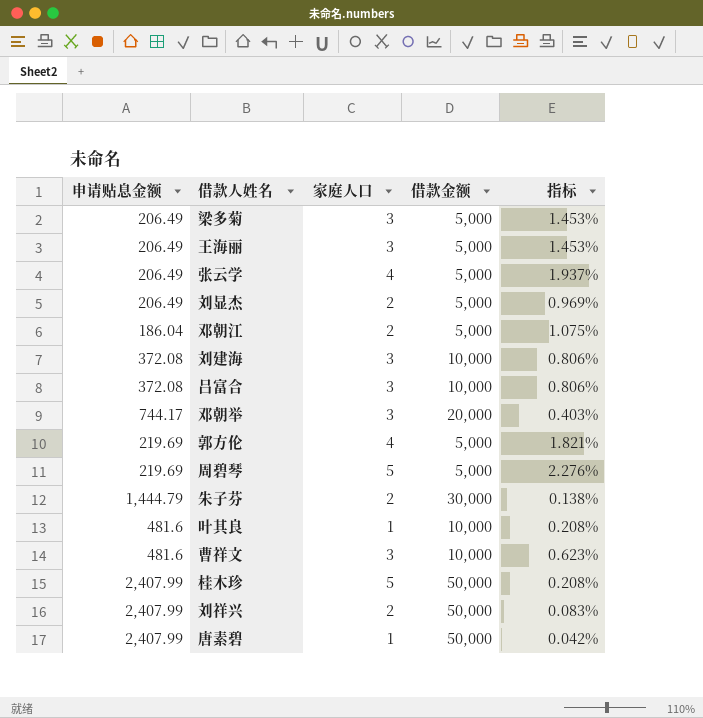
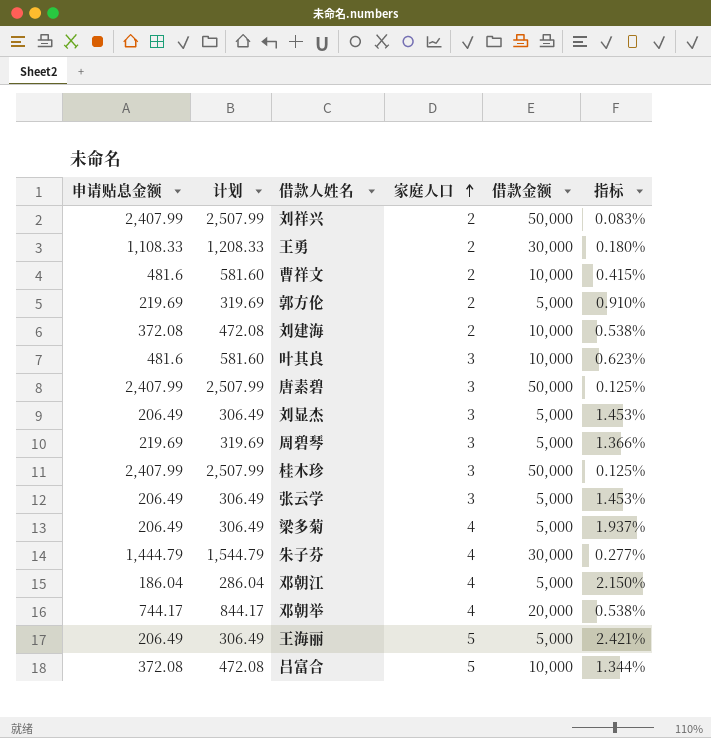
row order: none -> 家庭人口 ascending
column 计划 | formula: none -> [申请贴息金额] + 100
row 王勇: none -> 1,108.33 | 1,208.33 | 2 | 30,000 | 0.180%
曹祥文 | 家庭人口: 3 -> 2
曹祥文 | 指标: 0.623% -> 0.415%
郭方伦 | 家庭人口: 4 -> 2
郭方伦 | 指标: 1.821% -> 0.910%
刘建海 | 家庭人口: 3 -> 2
刘建海 | 指标: 0.806% -> 0.538%
叶其良 | 家庭人口: 1 -> 3
叶其良 | 指标: 0.208% -> 0.623%
唐素碧 | 家庭人口: 1 -> 3
唐素碧 | 指标: 0.042% -> 0.125%
刘显杰 | 家庭人口: 2 -> 3
刘显杰 | 指标: 0.969% -> 1.453%
周碧琴 | 家庭人口: 5 -> 3
周碧琴 | 指标: 2.276% -> 1.366%
桂木珍 | 家庭人口: 5 -> 3
桂木珍 | 指标: 0.208% -> 0.125%
张云学 | 家庭人口: 4 -> 3
张云学 | 指标: 1.937% -> 1.453%
梁多菊 | 家庭人口: 3 -> 4
梁多菊 | 指标: 1.453% -> 1.937%
朱子芬 | 家庭人口: 2 -> 4
朱子芬 | 指标: 0.138% -> 0.277%
邓朝江 | 家庭人口: 2 -> 4
邓朝江 | 指标: 1.075% -> 2.150%
邓朝举 | 家庭人口: 3 -> 4
邓朝举 | 指标: 0.403% -> 0.538%
王海丽 | 家庭人口: 3 -> 5
王海丽 | 指标: 1.453% -> 2.421%
吕富合 | 家庭人口: 3 -> 5
吕富合 | 指标: 0.806% -> 1.344%

